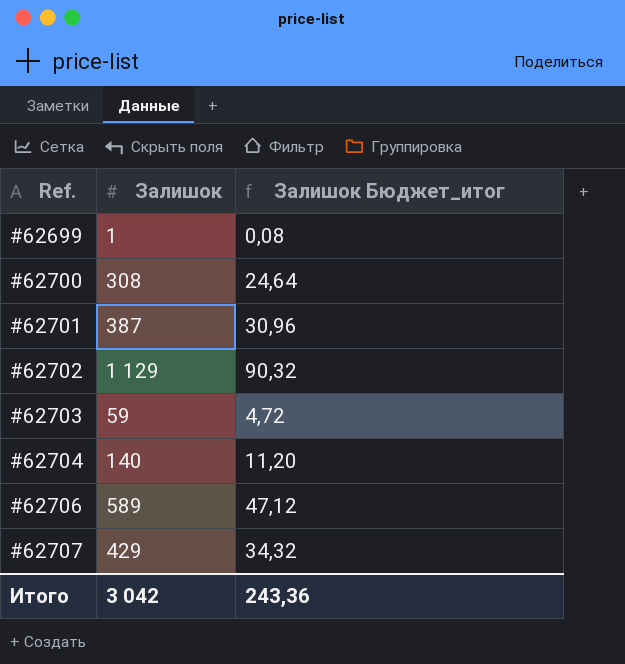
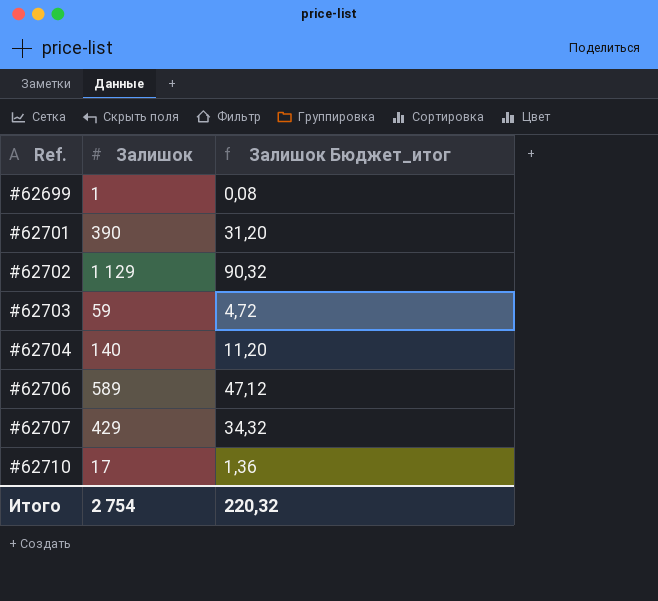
row #62700: 308 | 24,64 -> none
#62701 | Залишок: 387 -> 390
#62701 | Залишок Бюджет_итог: 30,96 -> 31,20
row #62710: none -> 17 | 1,36
Итого | Залишок: 3 042 -> 2 754
Итого | Залишок Бюджет_итог: 243,36 -> 220,32

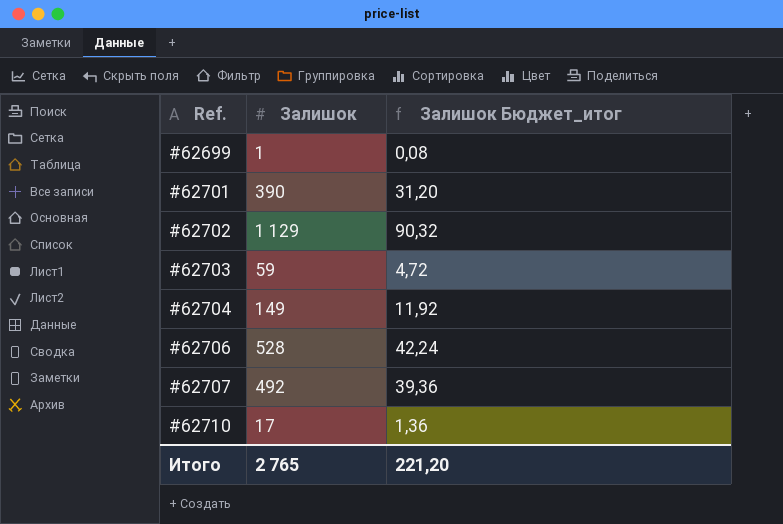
#62704 | Залишок: 140 -> 149
#62704 | Залишок Бюджет_итог: 11,20 -> 11,92
#62706 | Залишок: 589 -> 528
#62706 | Залишок Бюджет_итог: 47,12 -> 42,24
#62707 | Залишок: 429 -> 492
#62707 | Залишок Бюджет_итог: 34,32 -> 39,36
Итого | Залишок: 2 754 -> 2 765
Итого | Залишок Бюджет_итог: 220,32 -> 221,20

